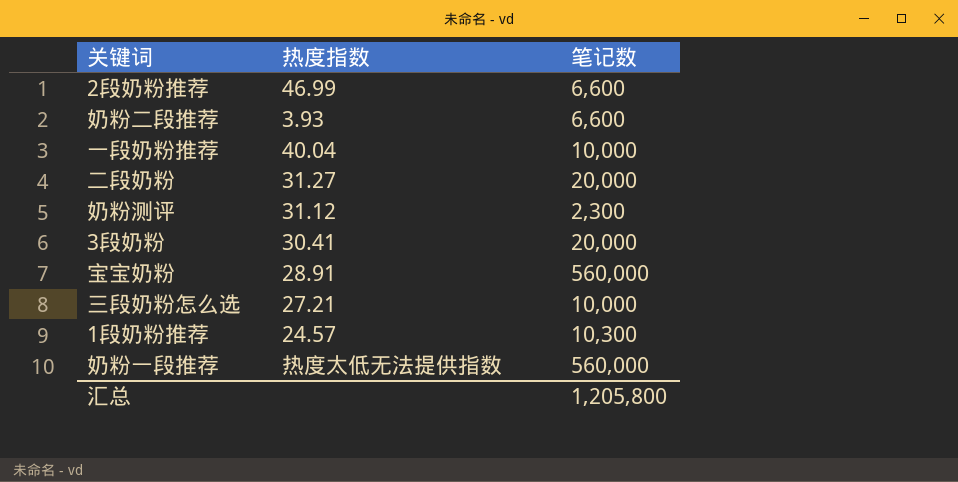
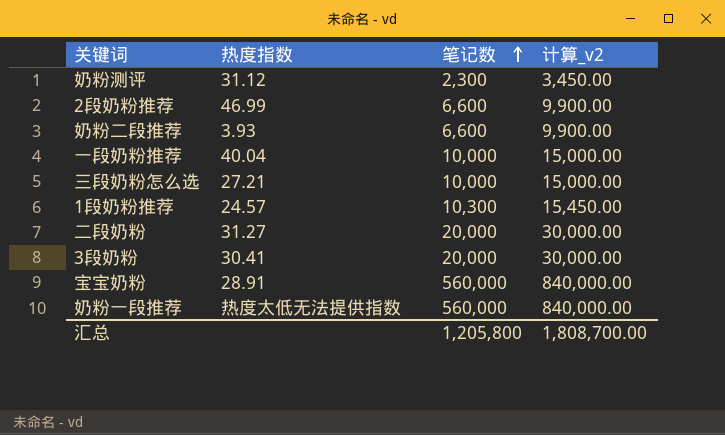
row order: none -> 笔记数 ascending
column 计算_v2 | formula: none -> [笔记数] * 1.5

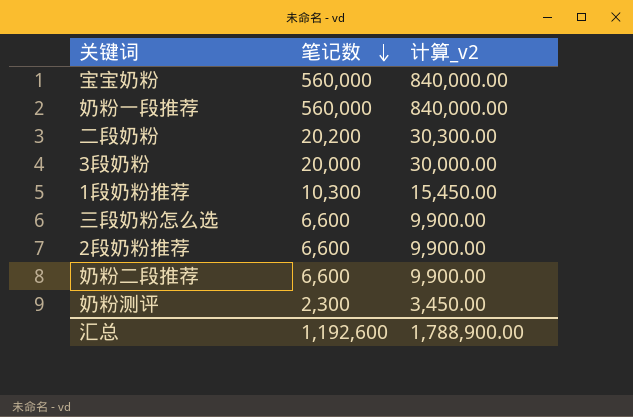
row order: 笔记数 ascending -> 笔记数 descending
column 热度指数 | position: 2 -> none
row 一段奶粉推荐: 40.04 | 10,000 | 15,000.00 -> none
二段奶粉 | 笔记数: 20,000 -> 20,200
二段奶粉 | 计算_v2: 30,000.00 -> 30,300.00
三段奶粉怎么选 | 笔记数: 10,000 -> 6,600
三段奶粉怎么选 | 计算_v2: 15,000.00 -> 9,900.00
汇总 | 笔记数: 1,205,800 -> 1,192,600
汇总 | 计算_v2: 1,808,700.00 -> 1,788,900.00

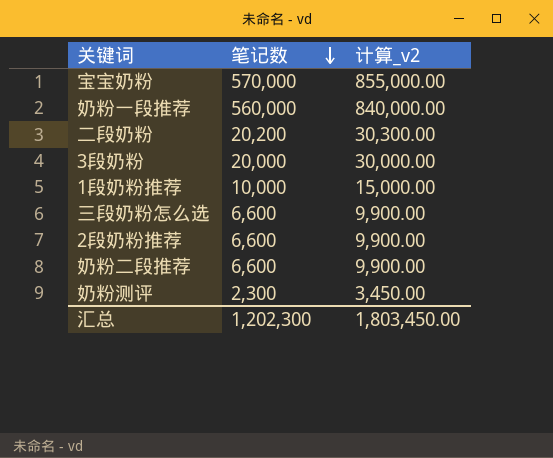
宝宝奶粉 | 笔记数: 560,000 -> 570,000
宝宝奶粉 | 计算_v2: 840,000.00 -> 855,000.00
1段奶粉推荐 | 笔记数: 10,300 -> 10,000
1段奶粉推荐 | 计算_v2: 15,450.00 -> 15,000.00
汇总 | 笔记数: 1,192,600 -> 1,202,300
汇总 | 计算_v2: 1,788,900.00 -> 1,803,450.00

